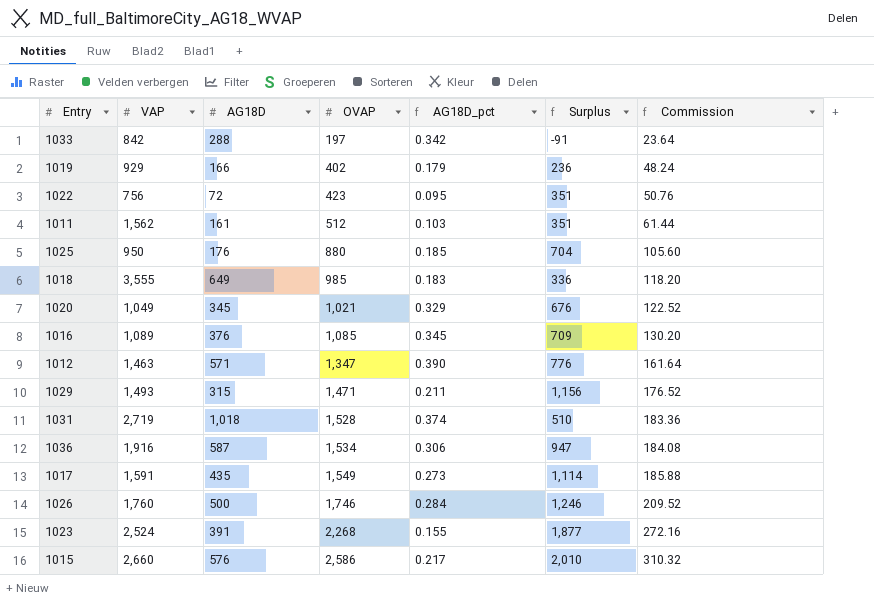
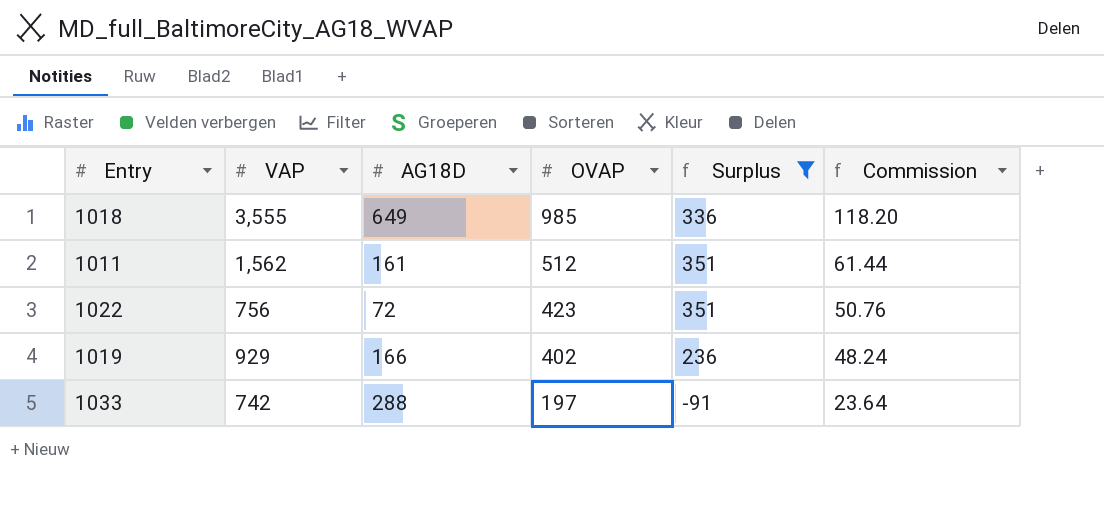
filter: none -> Surplus <= 351
row order: OVAP ascending -> OVAP descending
column AG18D_pct | formula: [AG18D] / [VAP] -> none
1033 | VAP: 842 -> 742

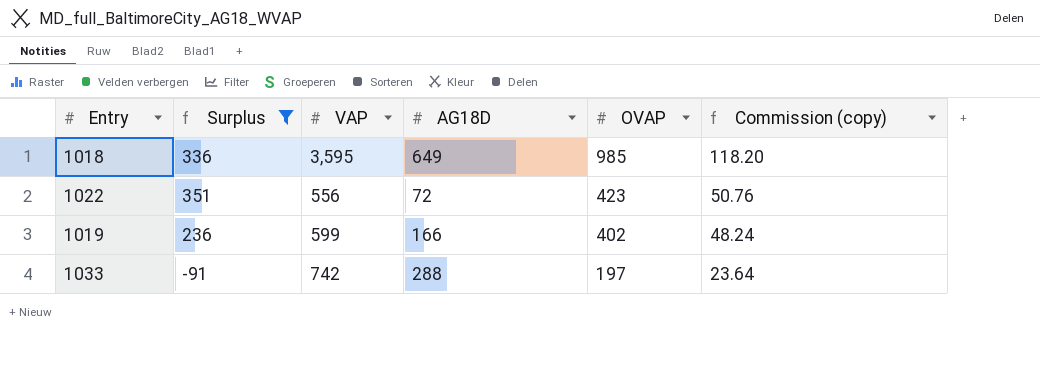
column Surplus | position: 5 -> 2
column name: Commission -> Commission (copy)
row 1011: 1,562 | 161 | 512 | 351 | 61.44 -> none
1018 | VAP: 3,555 -> 3,595
1022 | VAP: 756 -> 556
1019 | VAP: 929 -> 599

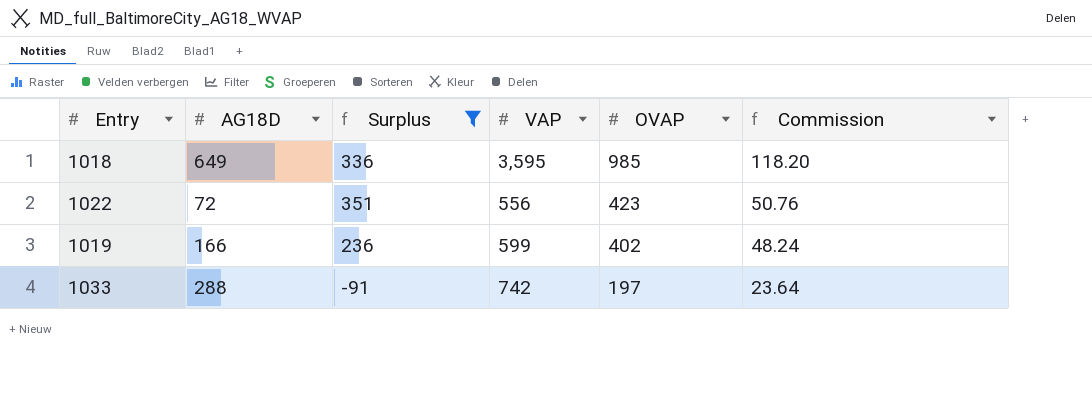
column AG18D | position: 4 -> 2
column name: Commission (copy) -> Commission

